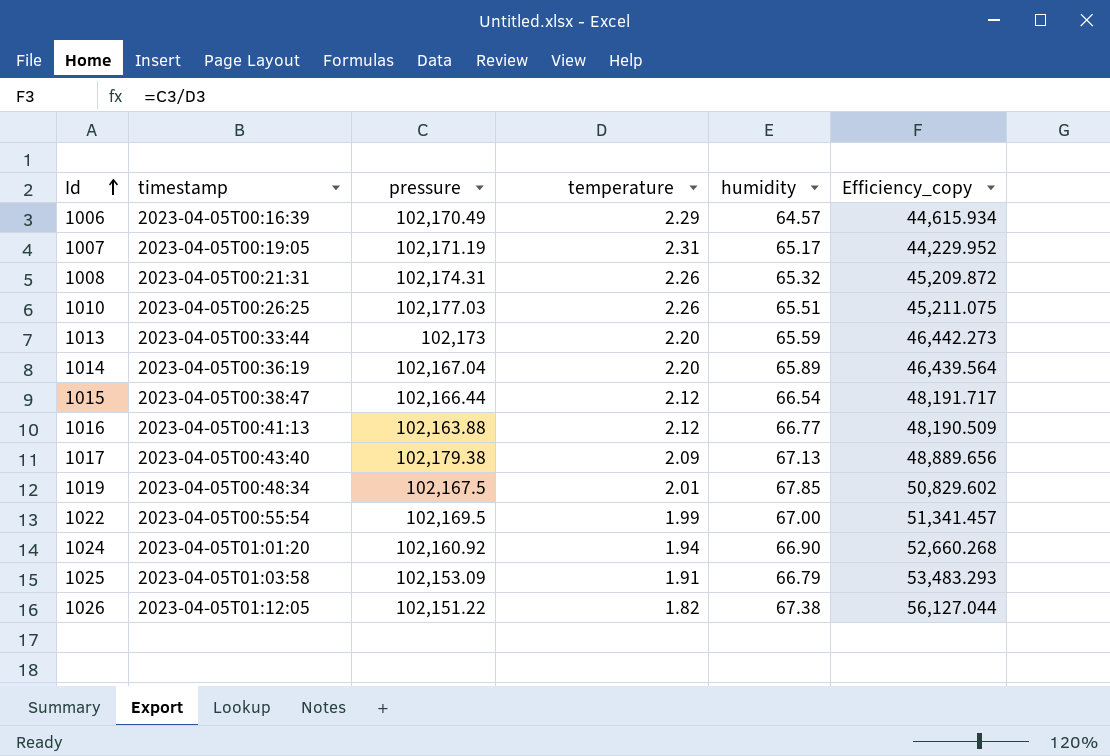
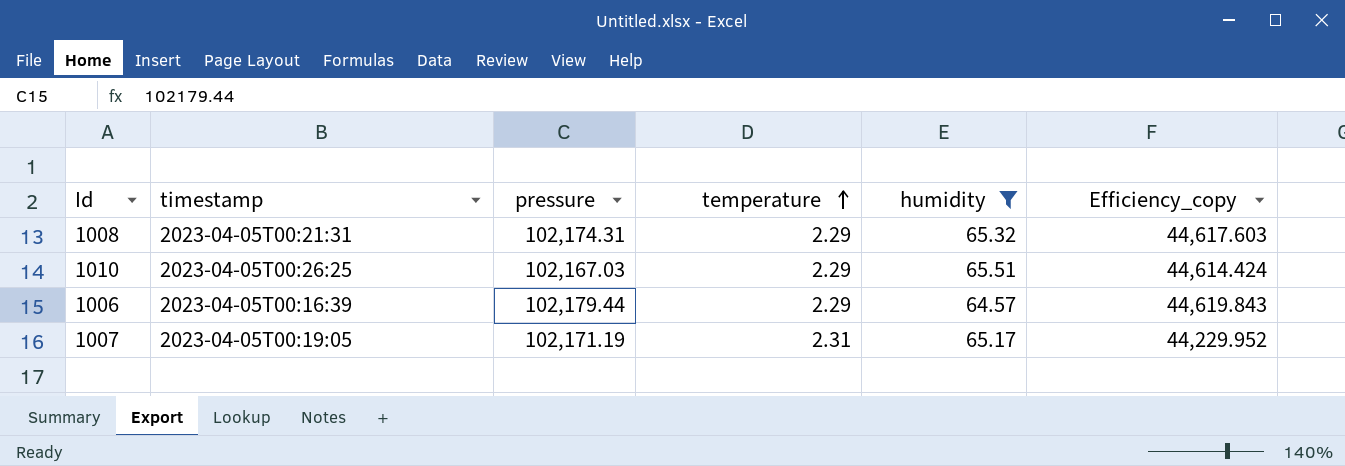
filter: none -> humidity <= 65.51
row order: Id ascending -> temperature ascending
1008 | temperature: 2.26 -> 2.29
1008 | Efficiency_copy: 45,209.872 -> 44,617.603
1010 | pressure: 102,177.03 -> 102,167.03
1010 | temperature: 2.26 -> 2.29
1010 | Efficiency_copy: 45,211.075 -> 44,614.424
1006 | pressure: 102,170.49 -> 102,179.44
1006 | Efficiency_copy: 44,615.934 -> 44,619.843

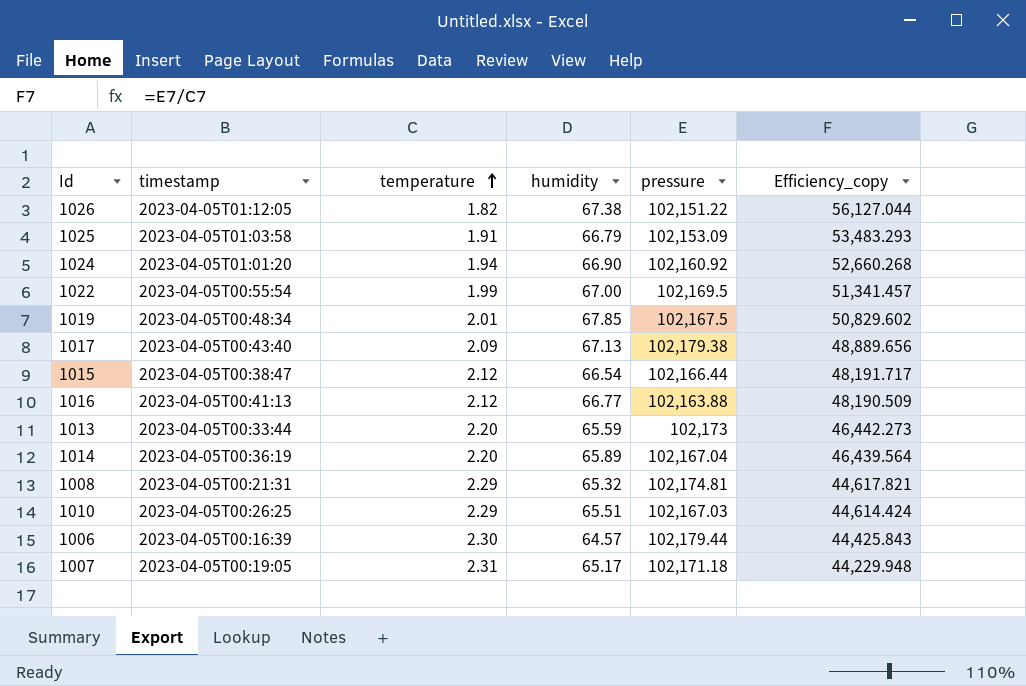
filter: humidity <= 65.51 -> none
column pressure | position: 3 -> 5
1008 | pressure: 102,174.31 -> 102,174.81
1008 | Efficiency_copy: 44,617.603 -> 44,617.821
1006 | temperature: 2.29 -> 2.30
1006 | Efficiency_copy: 44,619.843 -> 44,425.843
1007 | pressure: 102,171.19 -> 102,171.18
1007 | Efficiency_copy: 44,229.952 -> 44,229.948

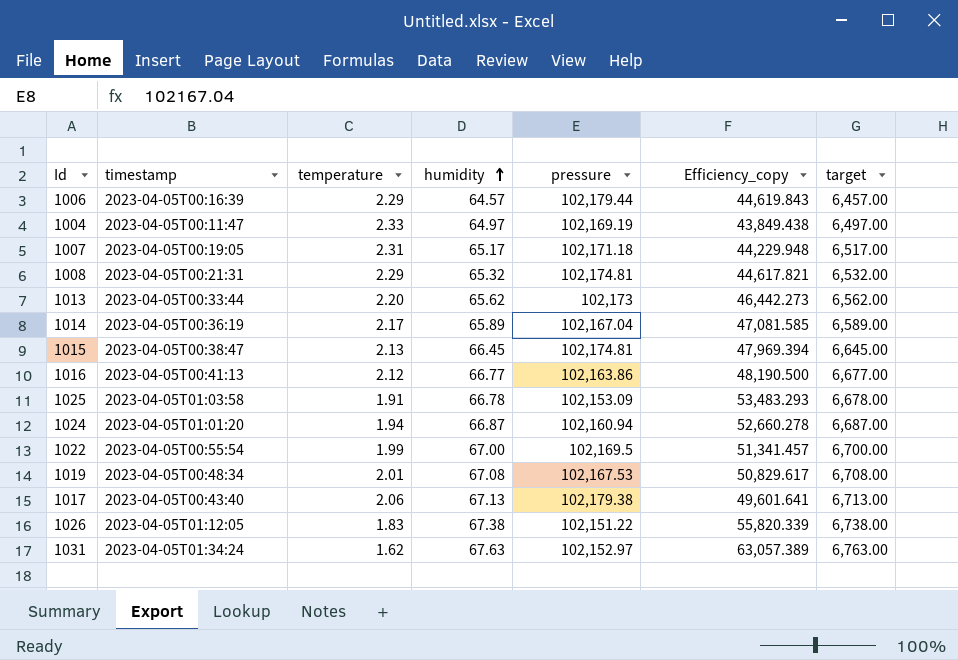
row order: temperature ascending -> humidity ascending
column target | formula: none -> [humidity] * 100
row 1010: 2023-04-05T00:26:25 | 2.29 | 65.51 | 102,167.03 | 44,614.424 -> none
1006 | temperature: 2.30 -> 2.29
1006 | Efficiency_copy: 44,425.843 -> 44,619.843
row 1004: none -> 2023-04-05T00:11:47 | 2.33 | 64.97 | 102,169.19 | 43,849.438 | 6,497.00
1013 | humidity: 65.59 -> 65.62
1014 | temperature: 2.20 -> 2.17
1014 | Efficiency_copy: 46,439.564 -> 47,081.585
1015 | temperature: 2.12 -> 2.13
1015 | humidity: 66.54 -> 66.45
1015 | pressure: 102,166.44 -> 102,174.81
1015 | Efficiency_copy: 48,191.717 -> 47,969.394
1016 | pressure: 102,163.88 -> 102,163.86
1016 | Efficiency_copy: 48,190.509 -> 48,190.500
1025 | humidity: 66.79 -> 66.78
1024 | humidity: 66.90 -> 66.87
1024 | pressure: 102,160.92 -> 102,160.94
1024 | Efficiency_copy: 52,660.268 -> 52,660.278
1019 | humidity: 67.85 -> 67.08
1019 | pressure: 102,167.5 -> 102,167.53
1019 | Efficiency_copy: 50,829.602 -> 50,829.617
1017 | temperature: 2.09 -> 2.06
1017 | Efficiency_copy: 48,889.656 -> 49,601.641
1026 | temperature: 1.82 -> 1.83
1026 | Efficiency_copy: 56,127.044 -> 55,820.339
row 1031: none -> 2023-04-05T01:34:24 | 1.62 | 67.63 | 102,152.97 | 63,057.389 | 6,763.00

